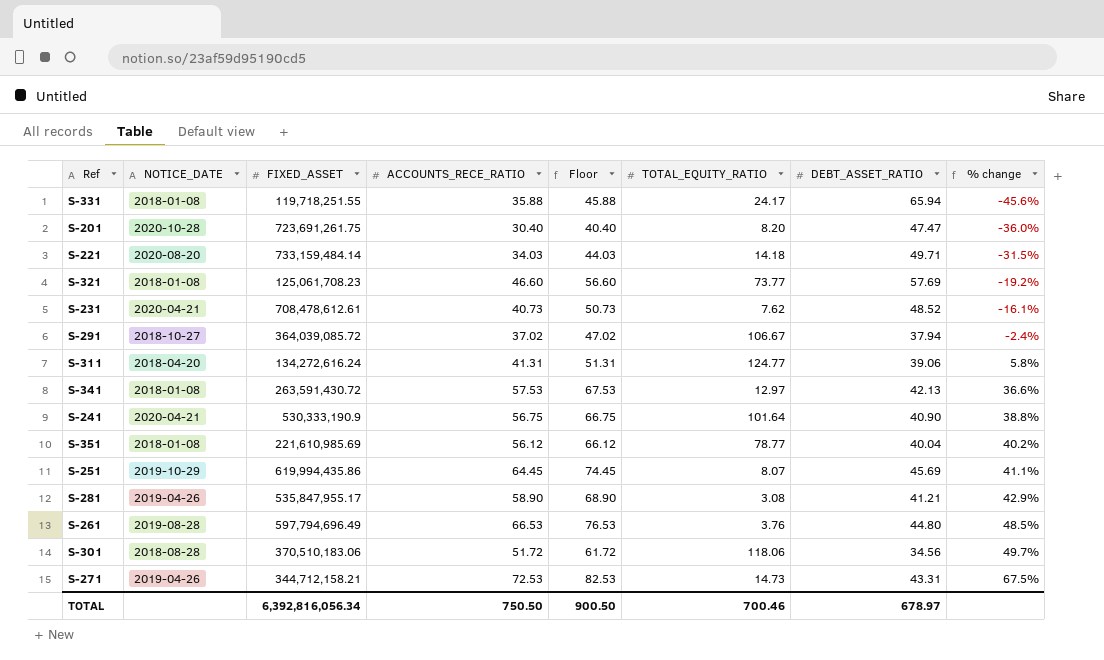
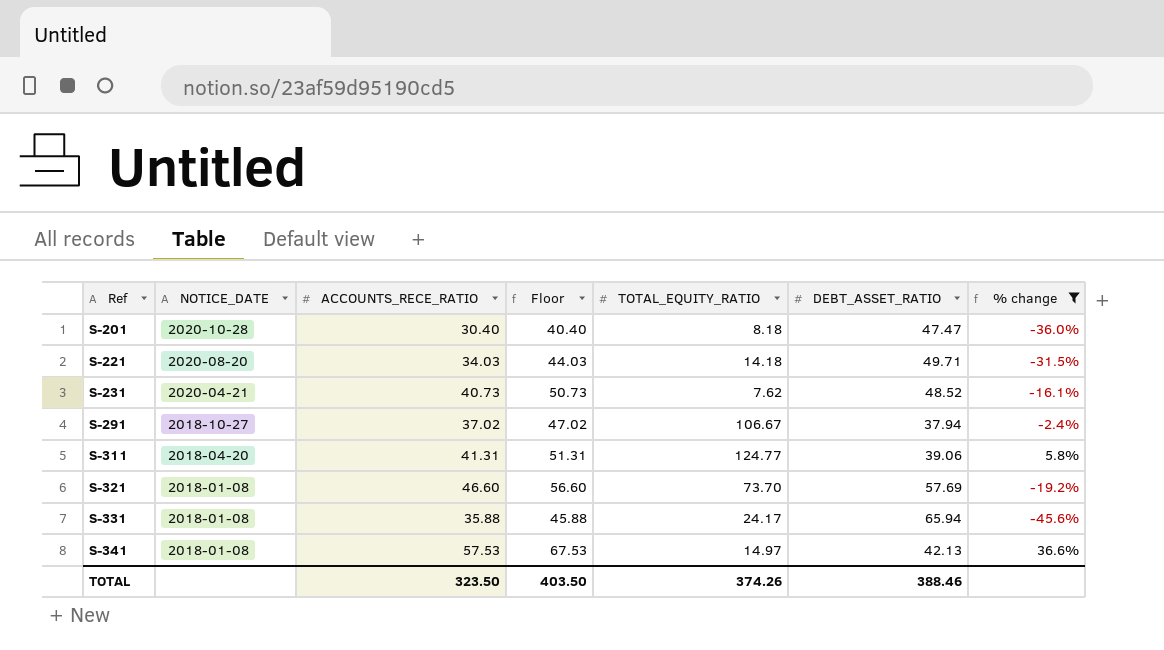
filter: none -> % change <= 36.6%
row order: % change ascending -> Ref ascending
column FIXED_ASSET | position: 3 -> none
S-201 | TOTAL_EQUITY_RATIO: 8.20 -> 8.18
S-321 | TOTAL_EQUITY_RATIO: 73.77 -> 73.70
S-341 | TOTAL_EQUITY_RATIO: 12.97 -> 14.97
TOTAL | ACCOUNTS_RECE_RATIO: 750.50 -> 323.50
TOTAL | Floor: 900.50 -> 403.50
TOTAL | TOTAL_EQUITY_RATIO: 700.46 -> 374.26
TOTAL | DEBT_ASSET_RATIO: 678.97 -> 388.46

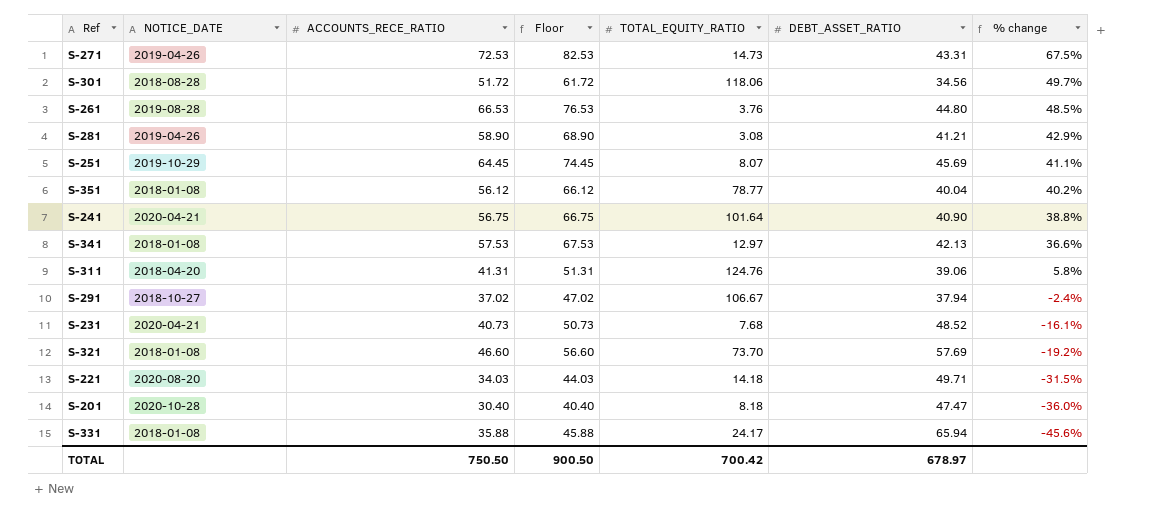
filter: % change <= 36.6% -> none
row order: Ref ascending -> % change descending
S-341 | TOTAL_EQUITY_RATIO: 14.97 -> 12.97
S-311 | TOTAL_EQUITY_RATIO: 124.77 -> 124.76
S-231 | TOTAL_EQUITY_RATIO: 7.62 -> 7.68
TOTAL | ACCOUNTS_RECE_RATIO: 323.50 -> 750.50
TOTAL | Floor: 403.50 -> 900.50
TOTAL | TOTAL_EQUITY_RATIO: 374.26 -> 700.42
TOTAL | DEBT_ASSET_RATIO: 388.46 -> 678.97

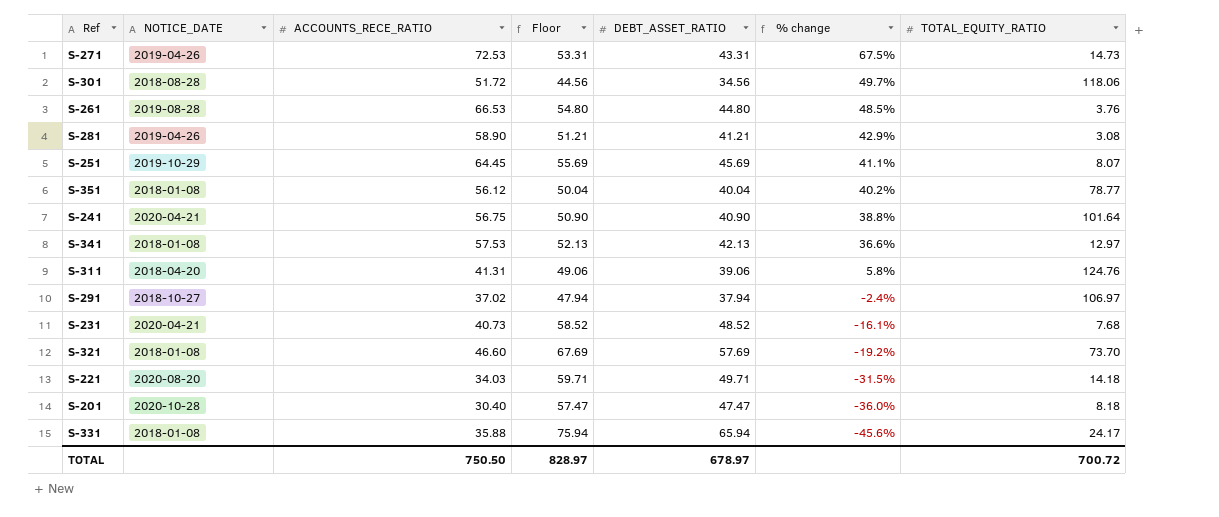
column Floor | formula: [ACCOUNTS_RECE_RATIO] + 10 -> [DEBT_ASSET_RATIO] + 10
column TOTAL_EQUITY_RATIO | position: 5 -> 7
S-291 | TOTAL_EQUITY_RATIO: 106.67 -> 106.97
TOTAL | Floor: 900.50 -> 828.97
TOTAL | TOTAL_EQUITY_RATIO: 700.42 -> 700.72

